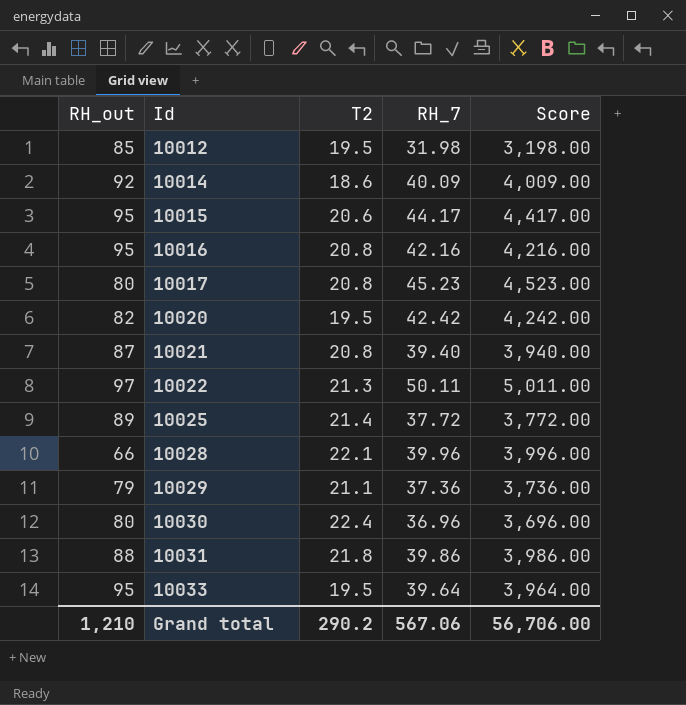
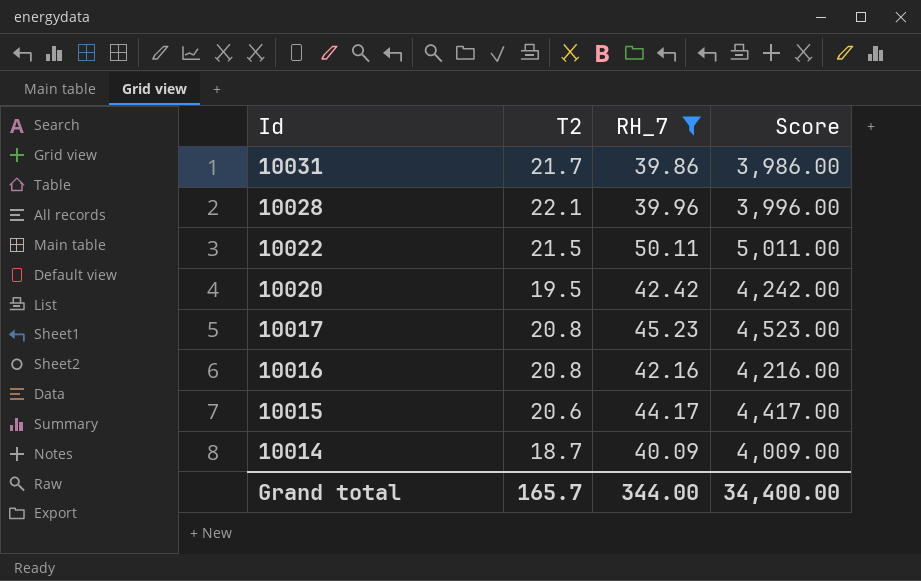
filter: none -> RH_7 >= 39.86
row order: Id ascending -> Id descending
column RH_out | position: 1 -> none
10031 | T2: 21.8 -> 21.7
10022 | T2: 21.3 -> 21.5
10014 | T2: 18.6 -> 18.7
Grand total | T2: 290.2 -> 165.7
Grand total | RH_7: 567.06 -> 344.00
Grand total | Score: 56,706.00 -> 34,400.00

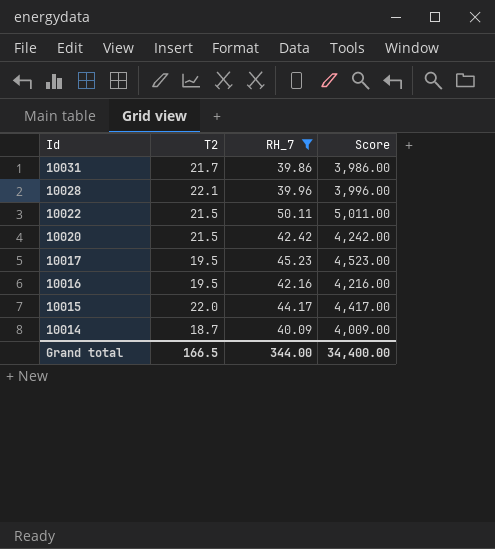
10020 | T2: 19.5 -> 21.5
10017 | T2: 20.8 -> 19.5
10016 | T2: 20.8 -> 19.5
10015 | T2: 20.6 -> 22.0
Grand total | T2: 165.7 -> 166.5

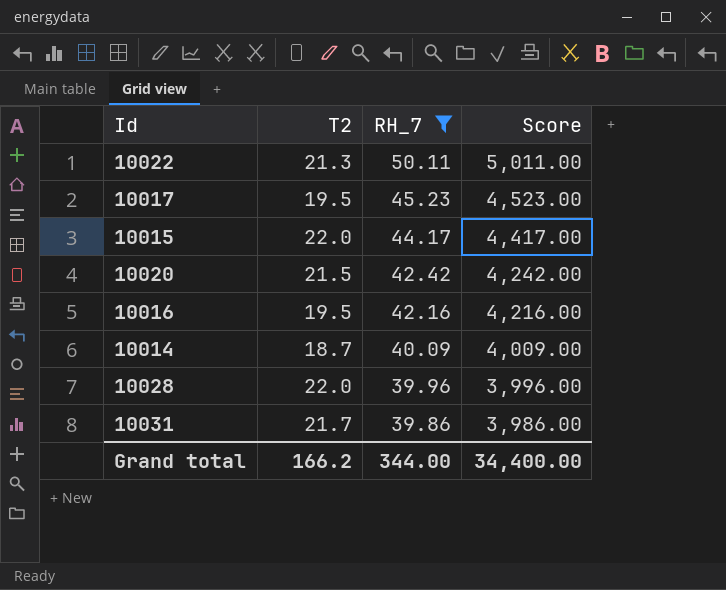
row order: Id descending -> RH_7 descending
10022 | T2: 21.5 -> 21.3
10028 | T2: 22.1 -> 22.0
Grand total | T2: 166.5 -> 166.2

